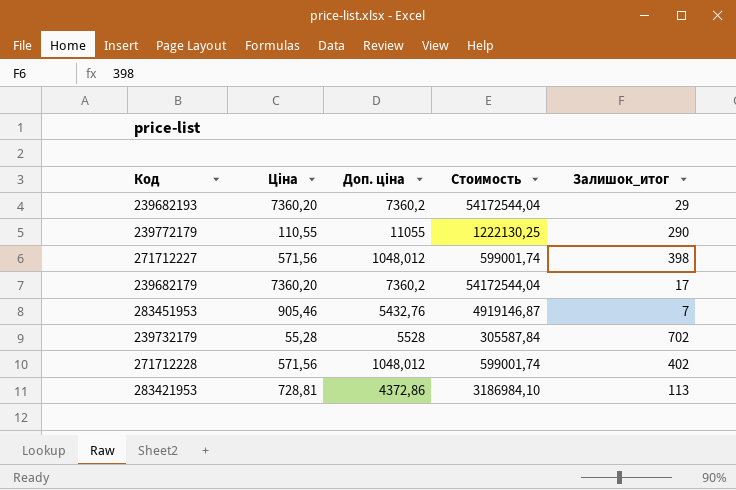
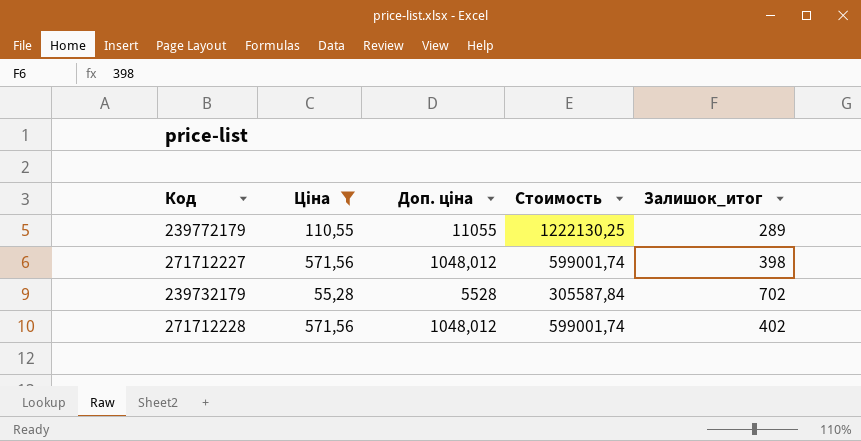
filter: none -> Ціна <= 571,56
239772179 | Залишок_итог: 290 -> 289

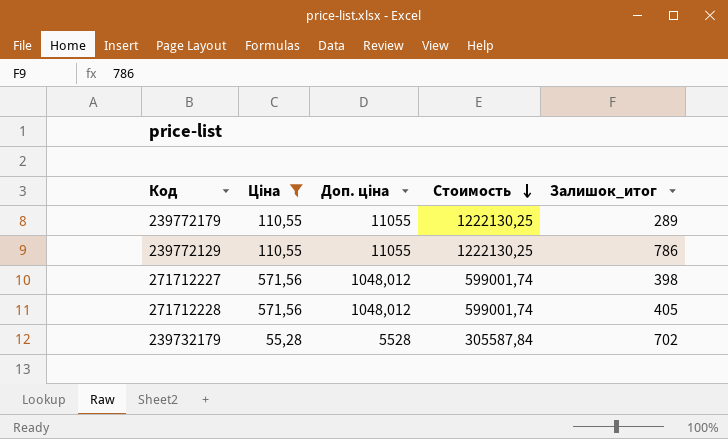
row order: none -> Стоимость descending
row 239772129: none -> 110,55 | 11055 | 1222130,25 | 786
271712228 | Залишок_итог: 402 -> 405

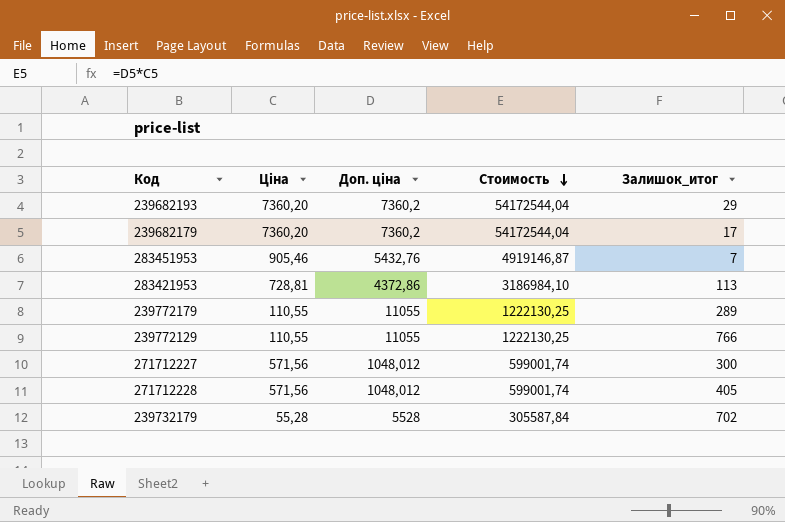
filter: Ціна <= 571,56 -> none
239772129 | Залишок_итог: 786 -> 766
271712227 | Залишок_итог: 398 -> 300

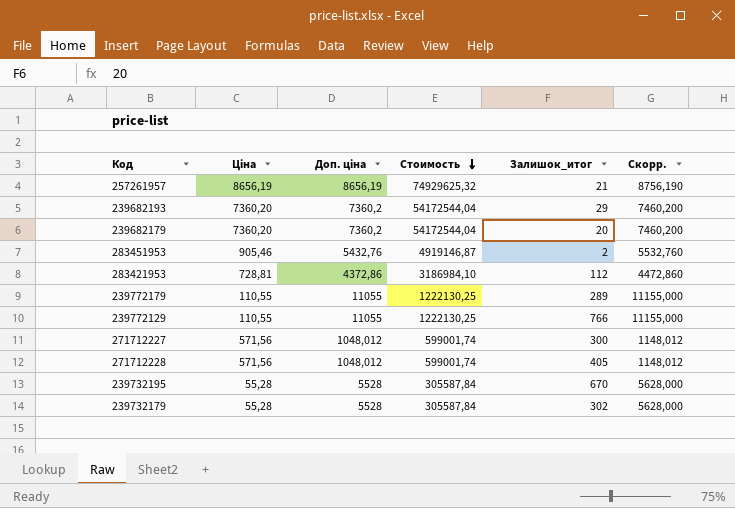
column Скорр. | formula: none -> [Доп. ціна] + 100
row 257261957: none -> 8656,19 | 8656,19 | 74929625,32 | 21 | 8756,190
239682179 | Залишок_итог: 17 -> 20
283451953 | Залишок_итог: 7 -> 2
283421953 | Залишок_итог: 113 -> 112
row 239732195: none -> 55,28 | 5528 | 305587,84 | 670 | 5628,000
239732179 | Залишок_итог: 702 -> 302

